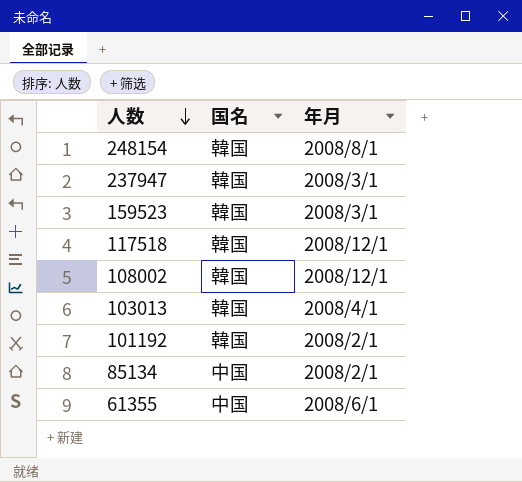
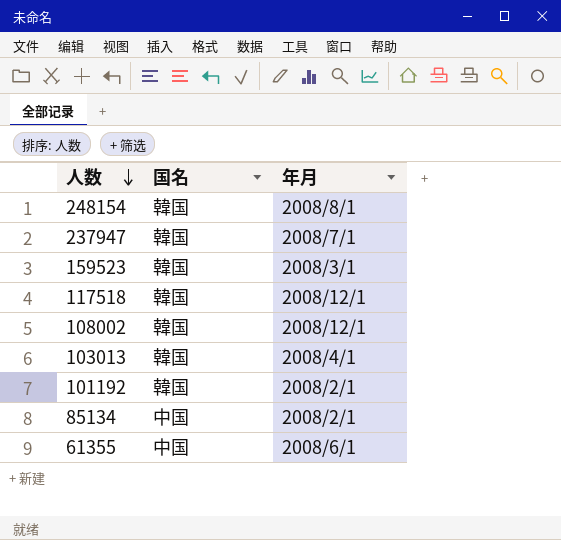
237947 | 年月: 2008/3/1 -> 2008/7/1

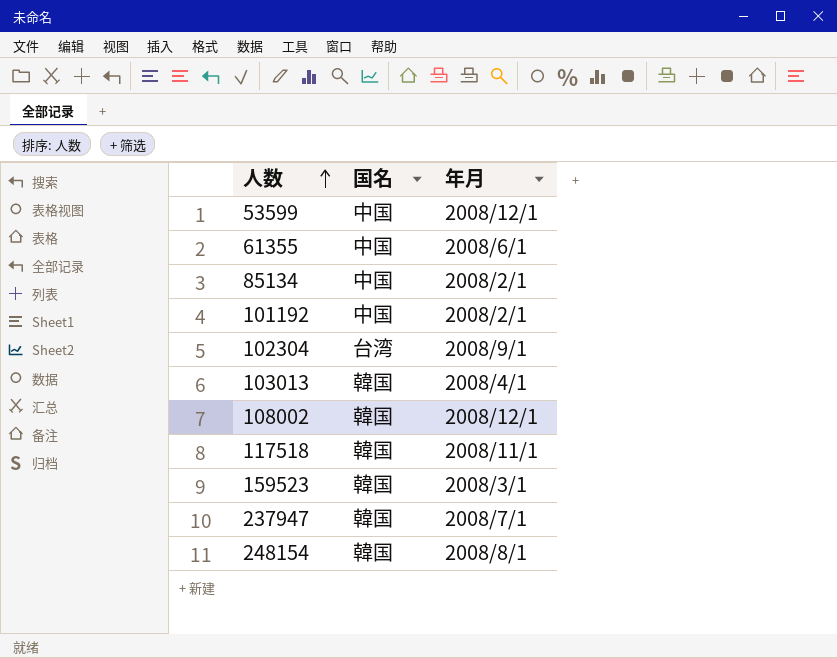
row order: 人数 descending -> 人数 ascending
row 53599: none -> 中国 | 2008/12/1
101192 | 国名: 韓国 -> 中国
row 102304: none -> 台湾 | 2008/9/1
117518 | 年月: 2008/12/1 -> 2008/11/1

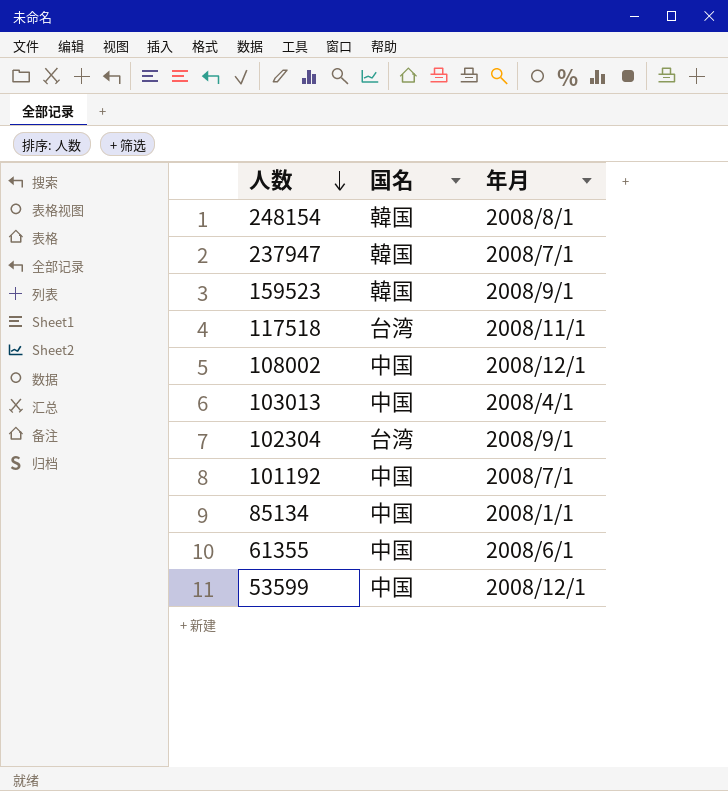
row order: 人数 ascending -> 人数 descending
159523 | 年月: 2008/3/1 -> 2008/9/1
117518 | 国名: 韓国 -> 台湾
108002 | 国名: 韓国 -> 中国
103013 | 国名: 韓国 -> 中国
101192 | 年月: 2008/2/1 -> 2008/7/1
85134 | 年月: 2008/2/1 -> 2008/1/1

